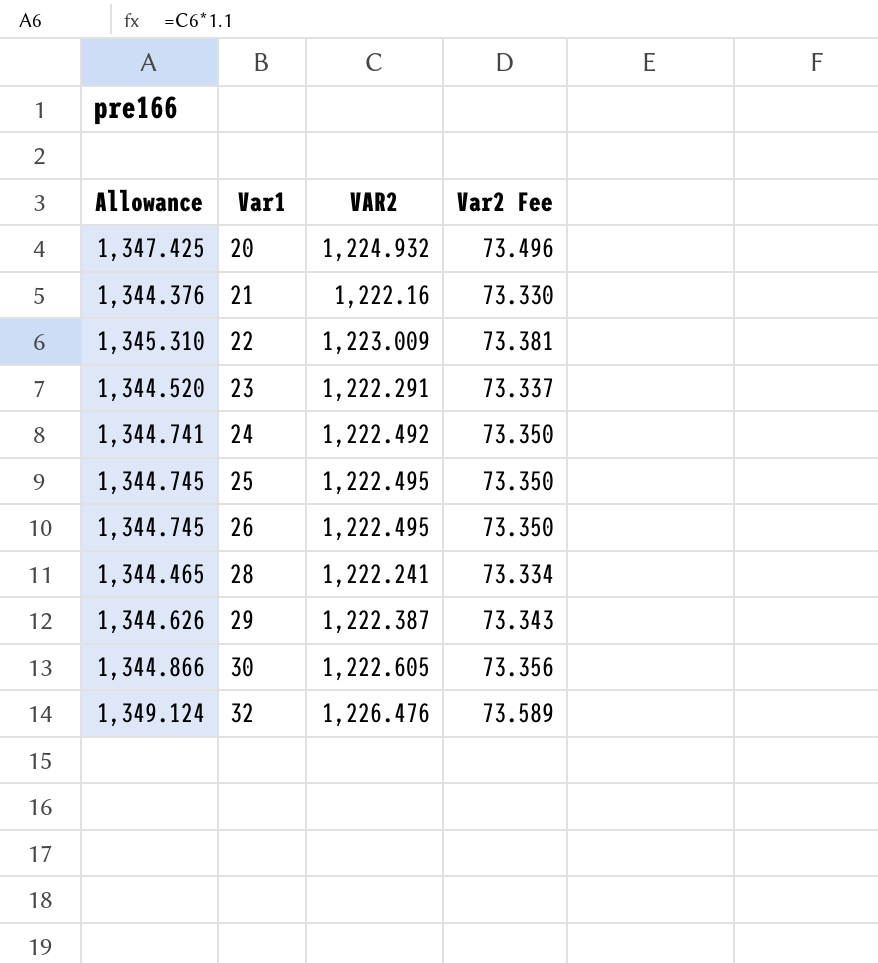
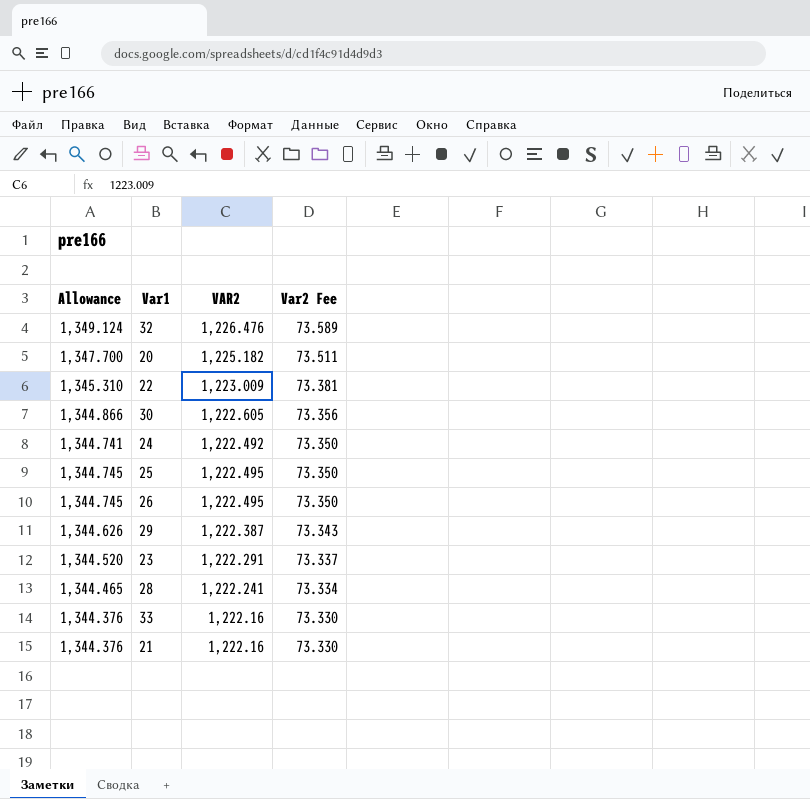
row order: Var1 ascending -> Var2 Fee descending
20 | Allowance: 1,347.425 -> 1,347.700
20 | VAR2: 1,224.932 -> 1,225.182
20 | Var2 Fee: 73.496 -> 73.511
row 33: none -> 1,344.376 | 1,222.16 | 73.330

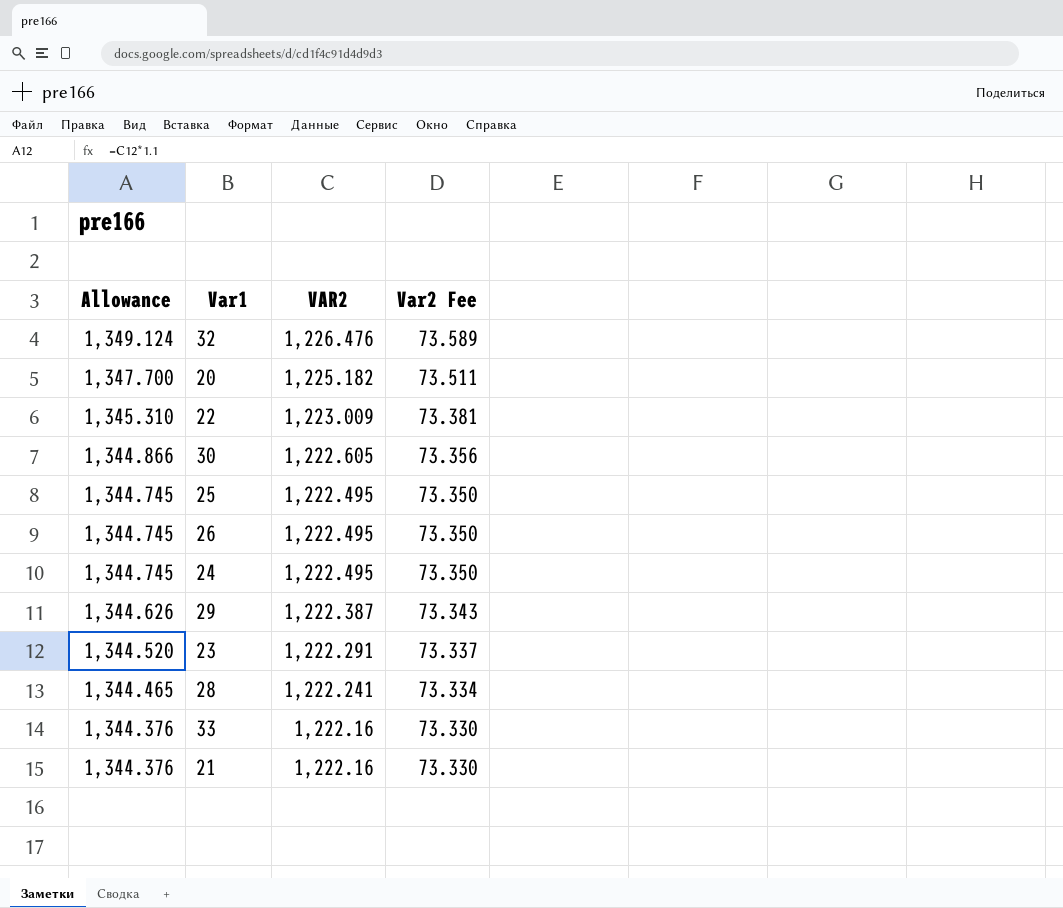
row order: Var2 Fee descending -> Allowance descending
24 | Allowance: 1,344.741 -> 1,344.745
24 | VAR2: 1,222.492 -> 1,222.495

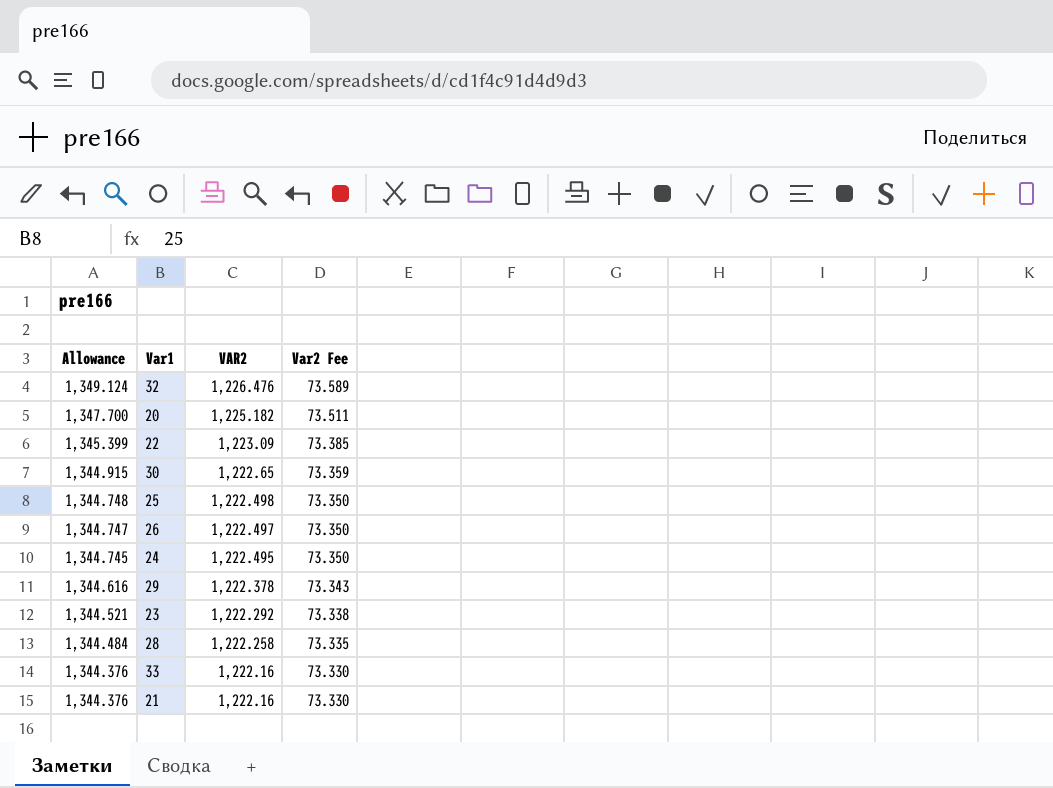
22 | Allowance: 1,345.310 -> 1,345.399
22 | VAR2: 1,223.009 -> 1,223.09
22 | Var2 Fee: 73.381 -> 73.385
30 | Allowance: 1,344.866 -> 1,344.915
30 | VAR2: 1,222.605 -> 1,222.65
30 | Var2 Fee: 73.356 -> 73.359
25 | Allowance: 1,344.745 -> 1,344.748
25 | VAR2: 1,222.495 -> 1,222.498
26 | Allowance: 1,344.745 -> 1,344.747
26 | VAR2: 1,222.495 -> 1,222.497
29 | Allowance: 1,344.626 -> 1,344.616
29 | VAR2: 1,222.387 -> 1,222.378
23 | Allowance: 1,344.520 -> 1,344.521
23 | VAR2: 1,222.291 -> 1,222.292
23 | Var2 Fee: 73.337 -> 73.338
28 | Allowance: 1,344.465 -> 1,344.484
28 | VAR2: 1,222.241 -> 1,222.258
28 | Var2 Fee: 73.334 -> 73.335

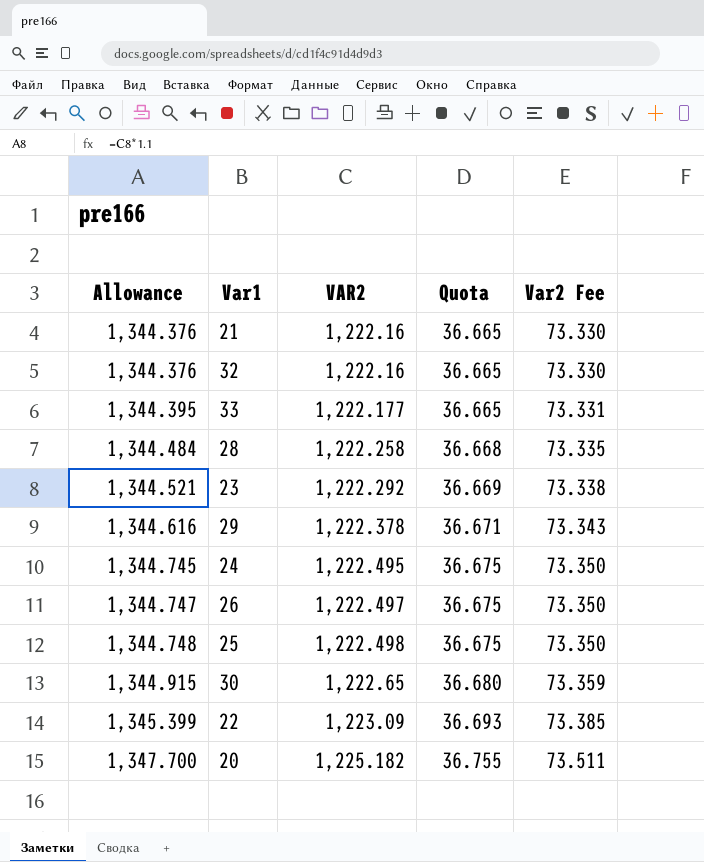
row order: Allowance descending -> Allowance ascending
column Quota | formula: none -> [VAR2] * 0.03
32 | Allowance: 1,349.124 -> 1,344.376
32 | VAR2: 1,226.476 -> 1,222.16
32 | Var2 Fee: 73.589 -> 73.330
33 | Allowance: 1,344.376 -> 1,344.395
33 | VAR2: 1,222.16 -> 1,222.177
33 | Var2 Fee: 73.330 -> 73.331

